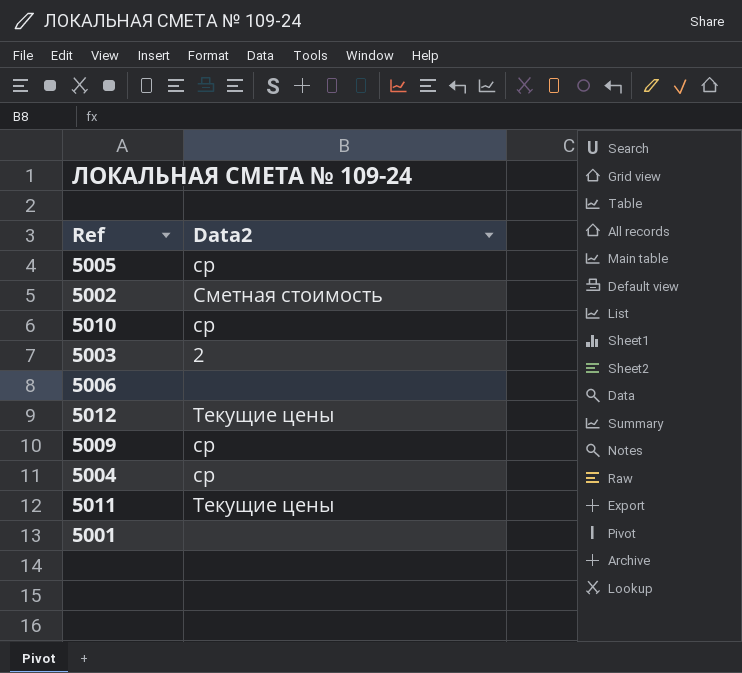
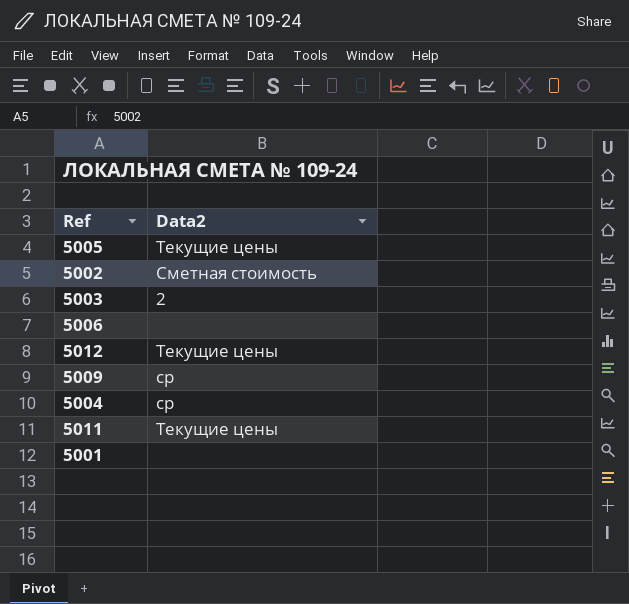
row 5010: ср -> none
5005 | Data2: ср -> Текущие цены

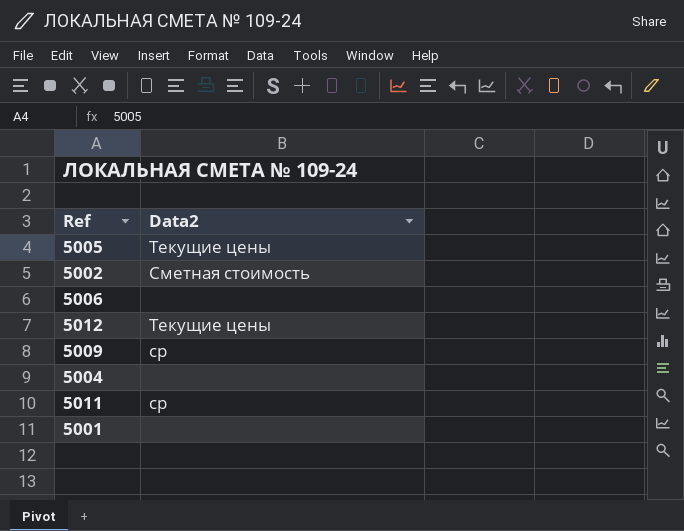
row 5003: 2 -> none
5004 | Data2: ср -> none
5011 | Data2: Текущие цены -> ср

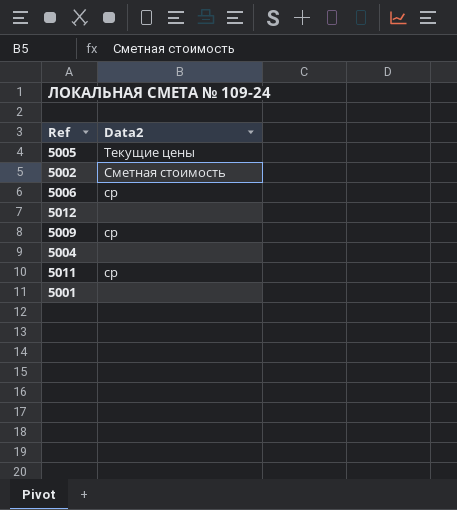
5006 | Data2: none -> ср
5012 | Data2: Текущие цены -> none

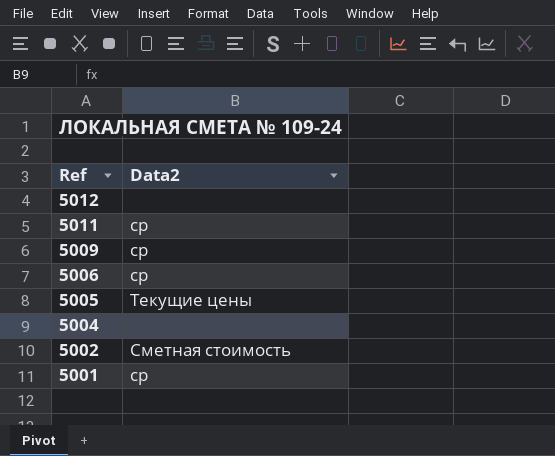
row order: none -> Ref descending
5001 | Data2: none -> ср

